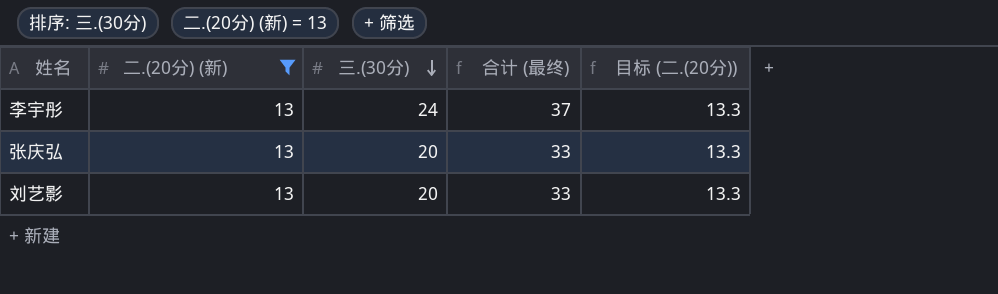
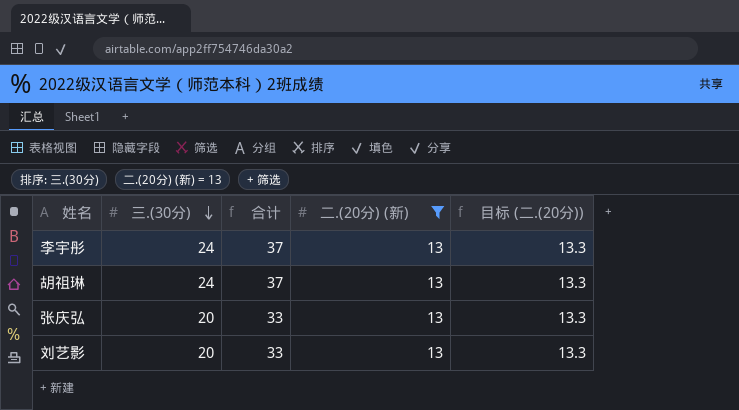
column name: 合计 (最终) -> 合计
column 二.(20分) (新) | position: 2 -> 4
row 胡祖琳: none -> 24 | 37 | 13 | 13.3

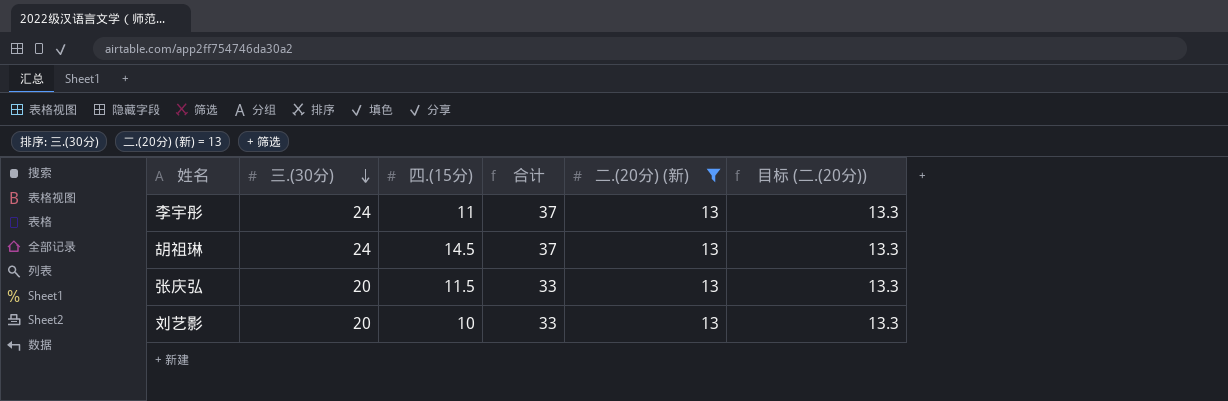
column 四.(15分) | position: none -> 3

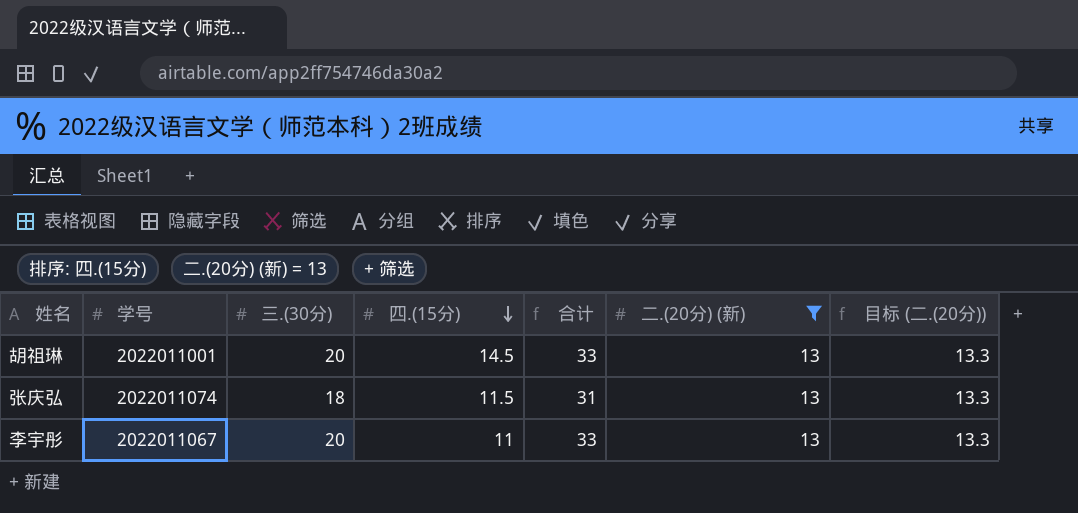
row order: 三.(30分) descending -> 四.(15分) descending
column 学号 | position: none -> 2
row 刘艺影: 20 | 10 | 33 | 13 | 13.3 -> none
胡祖琳 | 三.(30分): 24 -> 20
胡祖琳 | 合计: 37 -> 33
张庆弘 | 三.(30分): 20 -> 18
张庆弘 | 合计: 33 -> 31
李宇彤 | 三.(30分): 24 -> 20
李宇彤 | 合计: 37 -> 33

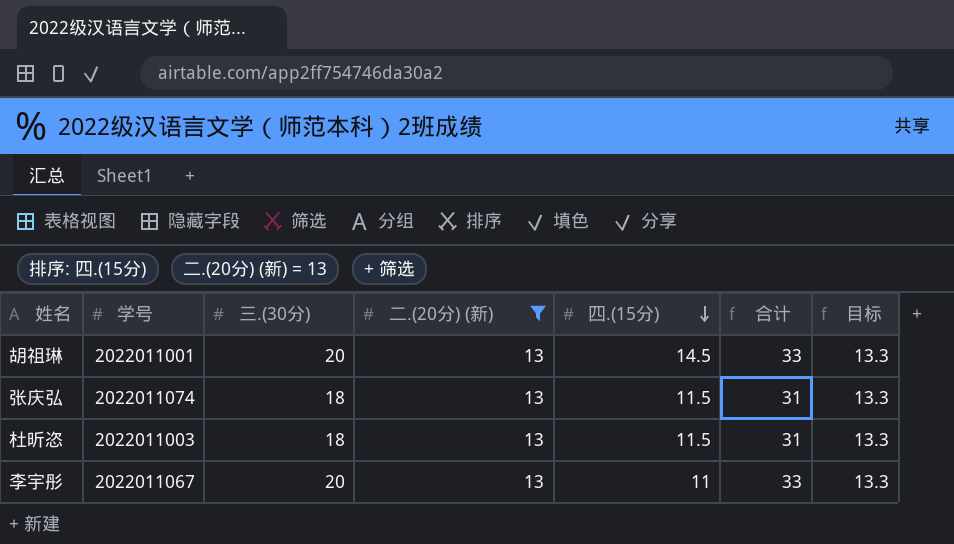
column 二.(20分) (新) | position: 6 -> 4
column name: 目标 (二.(20分)) -> 目标
row 杜昕恣: none -> 2022011003 | 18 | 13 | 11.5 | 31 | 13.3

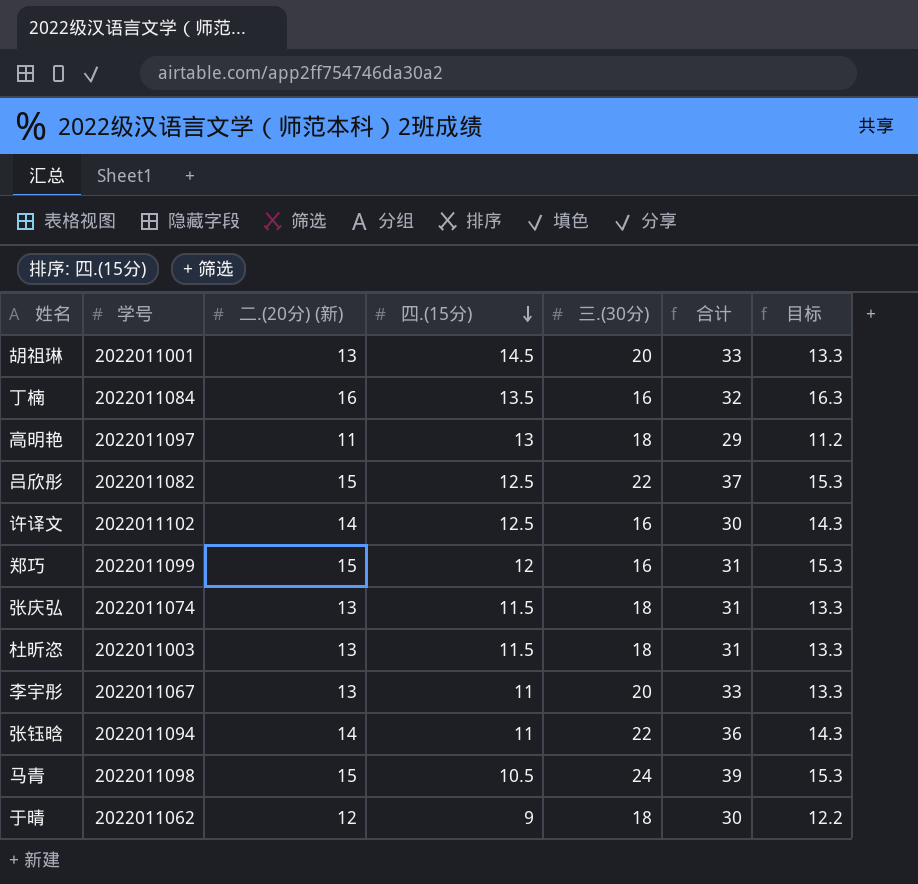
filter: 二.(20分) (新) = 13 -> none
column 三.(30分) | position: 3 -> 5

